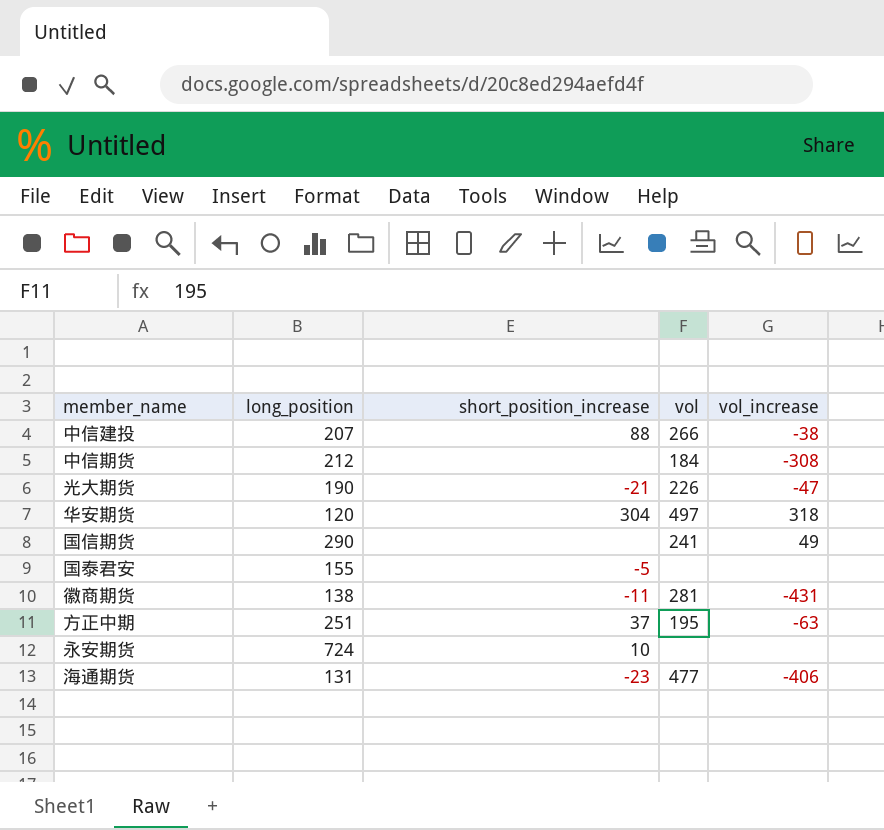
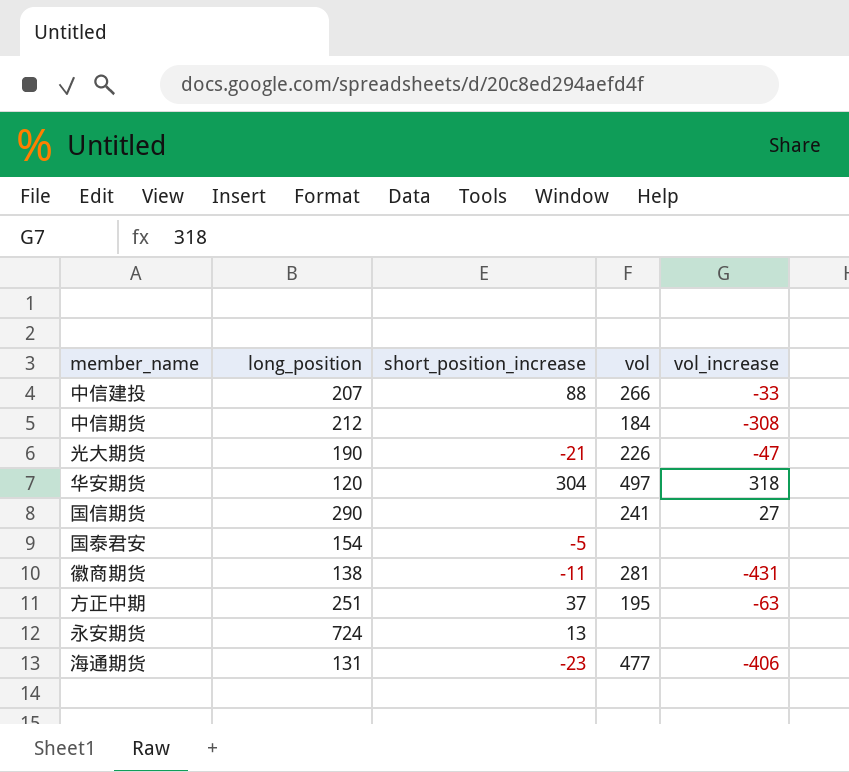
中信建投 | vol_increase: -38 -> -33
国信期货 | vol_increase: 49 -> 27
国泰君安 | long_position: 155 -> 154
永安期货 | short_position_increase: 10 -> 13

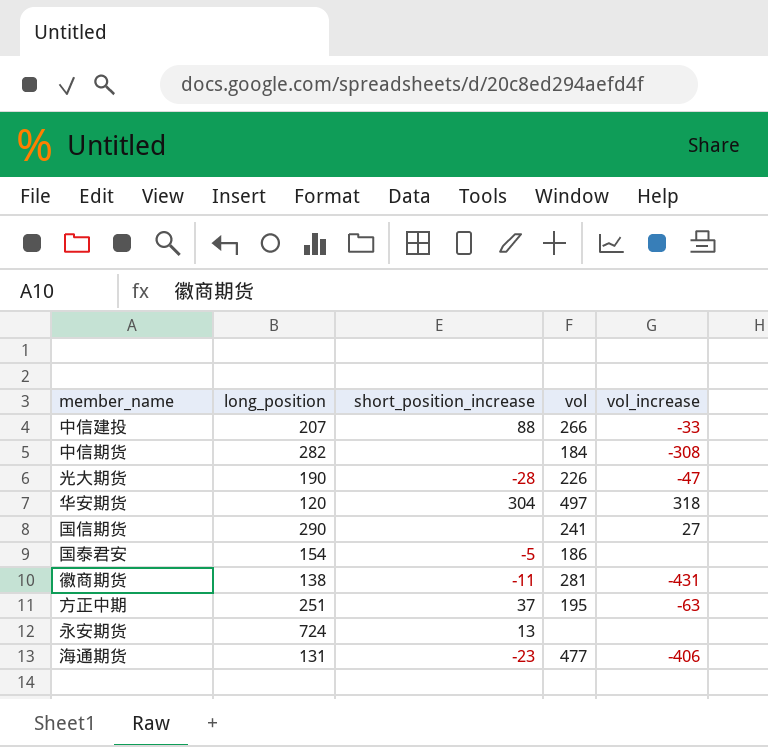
中信期货 | long_position: 212 -> 282
光大期货 | short_position_increase: -21 -> -28
国泰君安 | vol: none -> 186

